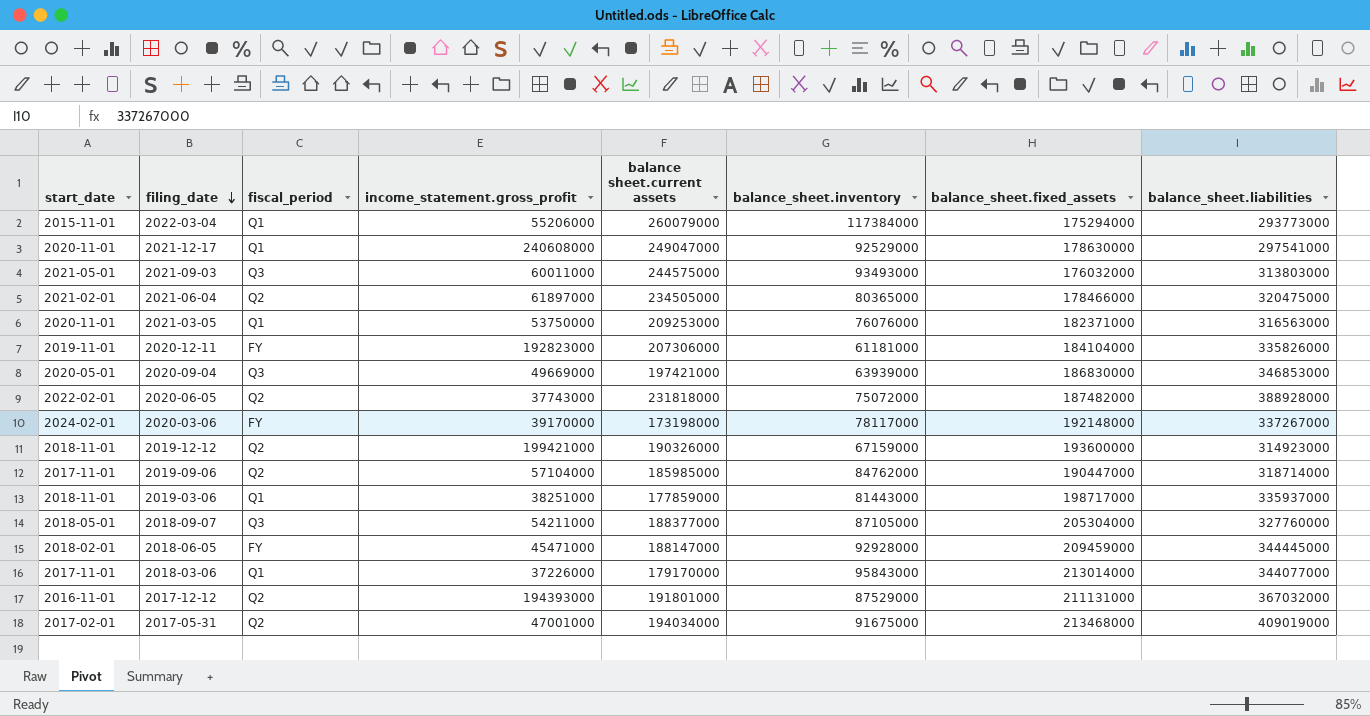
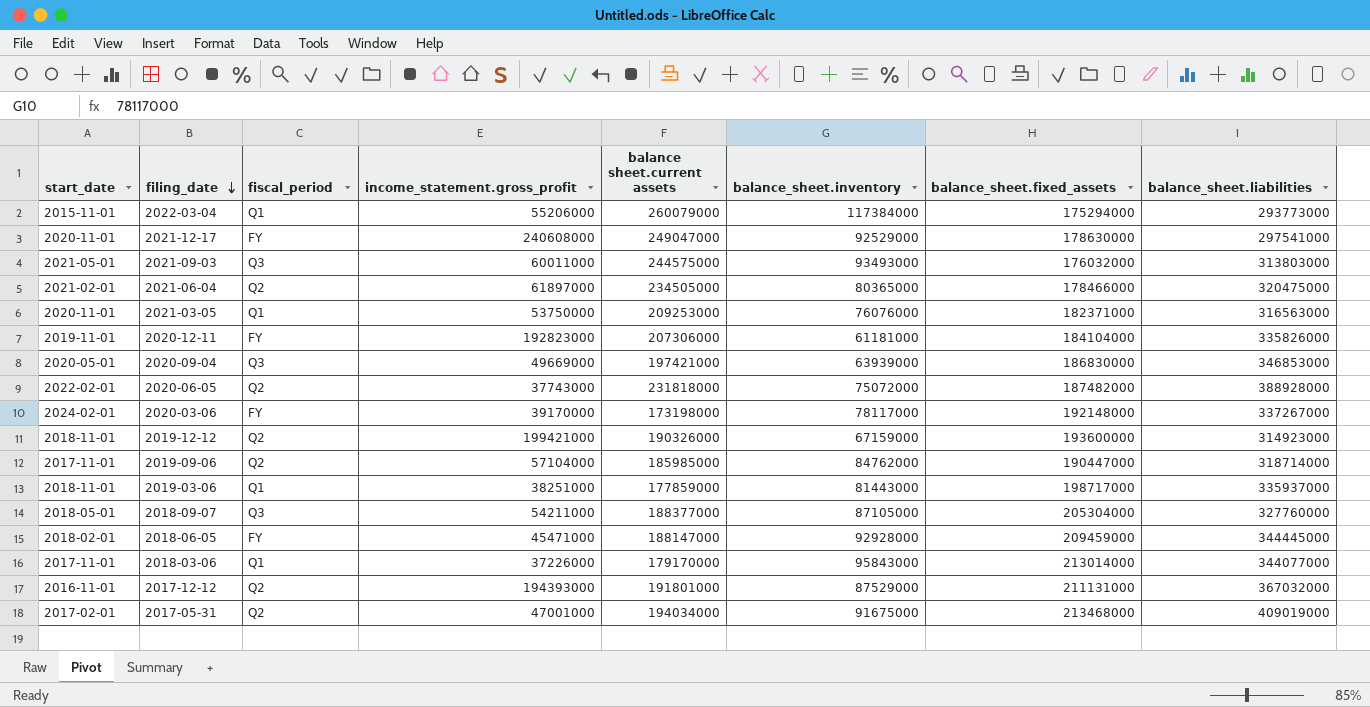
2021-12-17 | fiscal_period: Q1 -> FY

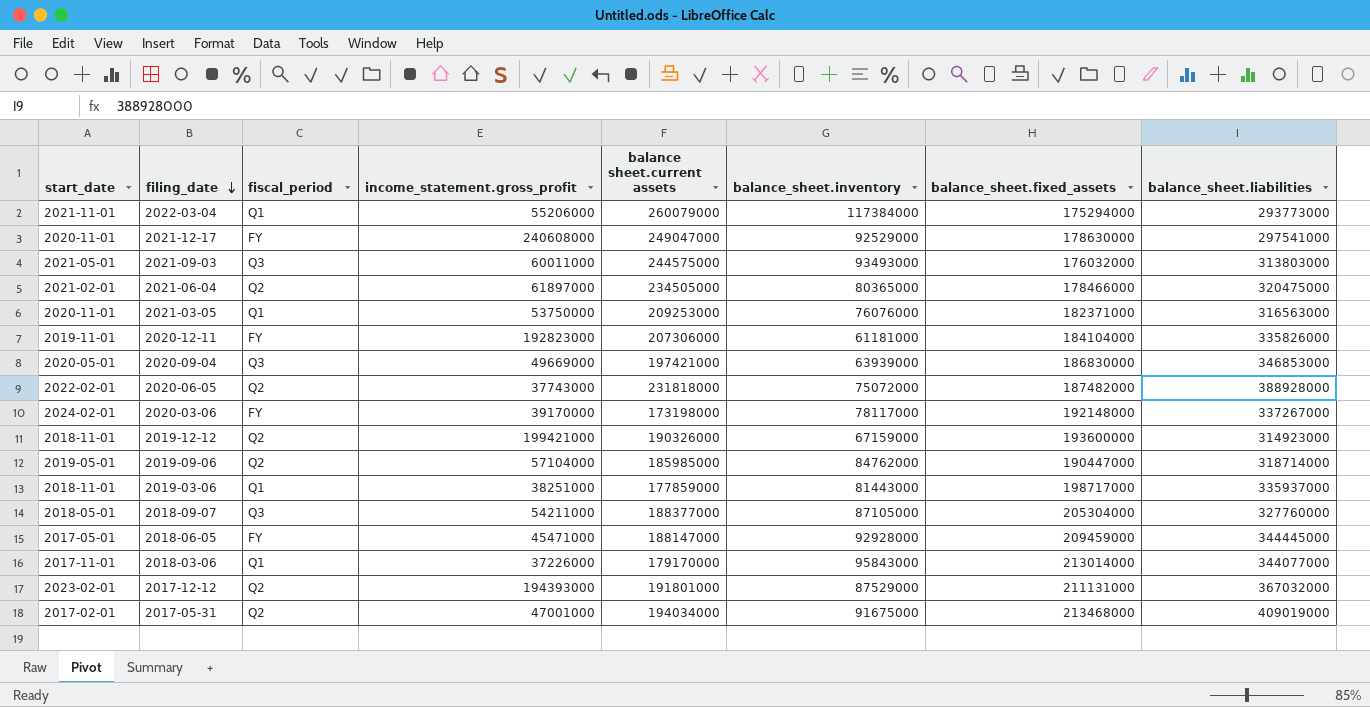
2022-03-04 | start_date: 2015-11-01 -> 2021-11-01
2019-09-06 | start_date: 2017-11-01 -> 2019-05-01
2018-06-05 | start_date: 2018-02-01 -> 2017-05-01
2017-12-12 | start_date: 2016-11-01 -> 2023-02-01

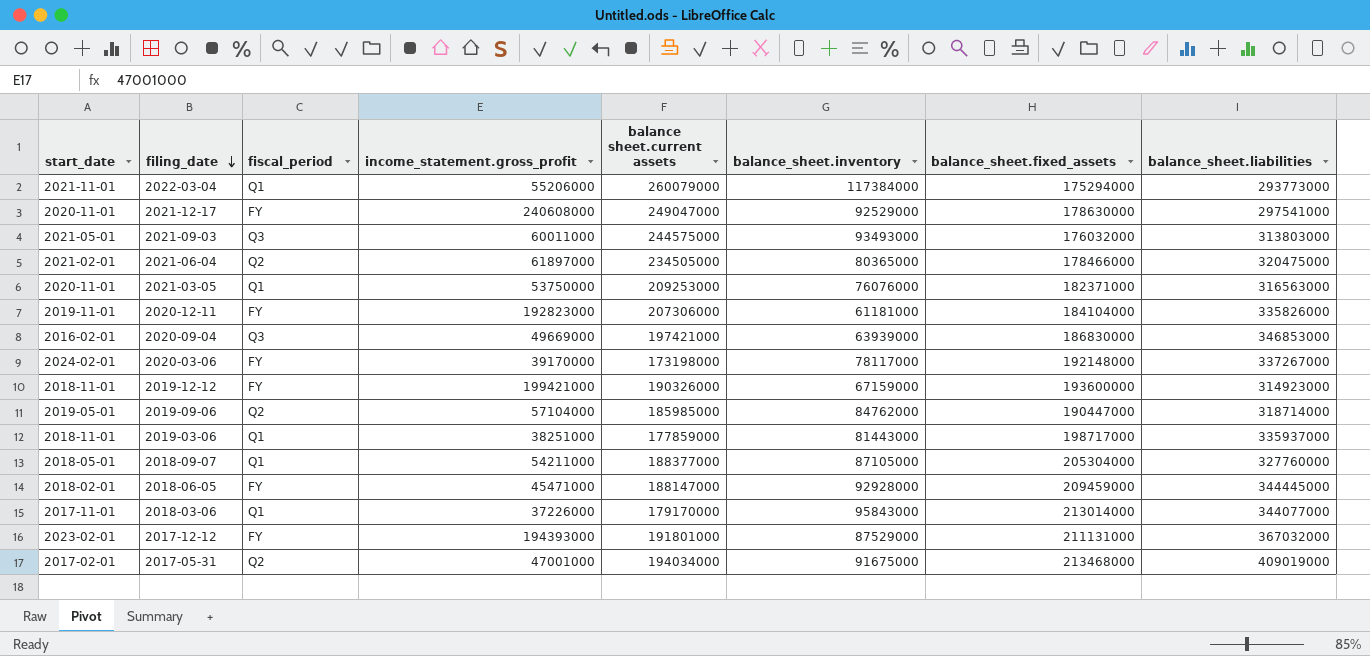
row 2020-06-05: 2022-02-01 | Q2 | 37743000 | 231818000 | 75072000 | 187482000 | 388928000 -> none
2020-09-04 | start_date: 2020-05-01 -> 2016-02-01
2019-12-12 | fiscal_period: Q2 -> FY
2018-09-07 | fiscal_period: Q3 -> Q1
2018-06-05 | start_date: 2017-05-01 -> 2018-02-01
2017-12-12 | fiscal_period: Q2 -> FY

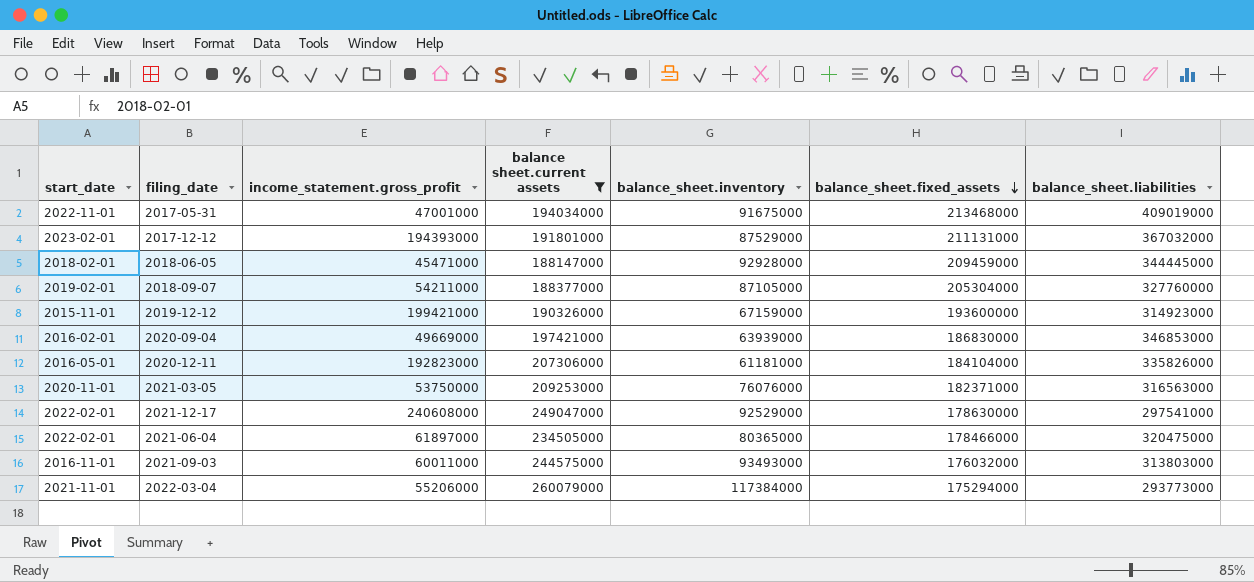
filter: none -> balance sheet.current assets >= 188147000
row order: filing_date descending -> balance_sheet.fixed_assets descending
column fiscal_period | position: 3 -> none
2017-05-31 | start_date: 2017-02-01 -> 2022-11-01
2018-09-07 | start_date: 2018-05-01 -> 2019-02-01
2019-12-12 | start_date: 2018-11-01 -> 2015-11-01
2020-12-11 | start_date: 2019-11-01 -> 2016-05-01
2021-12-17 | start_date: 2020-11-01 -> 2022-02-01
2021-06-04 | start_date: 2021-02-01 -> 2022-02-01
2021-09-03 | start_date: 2021-05-01 -> 2016-11-01

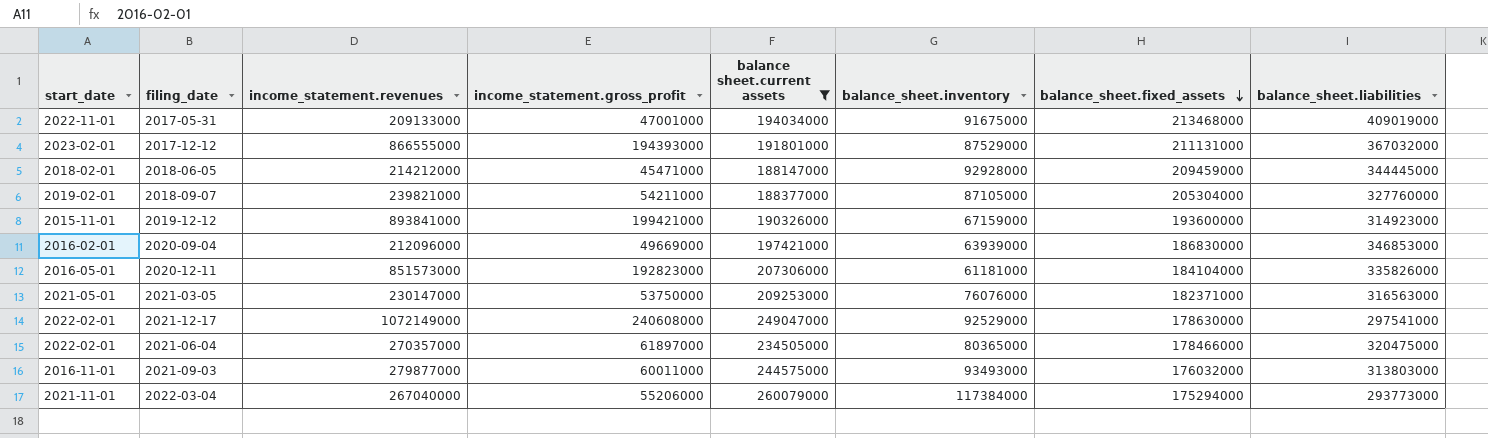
column income_statement.revenues | position: none -> 3
2021-03-05 | start_date: 2020-11-01 -> 2021-05-01

